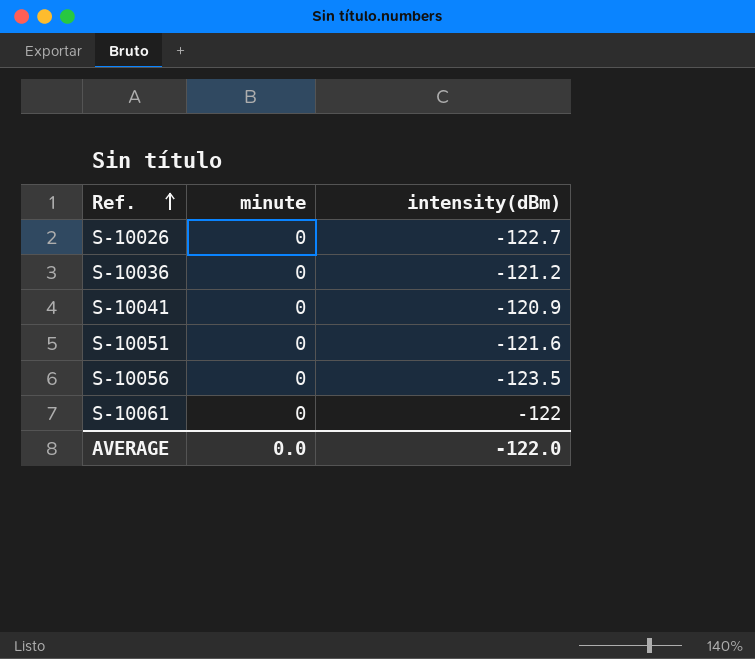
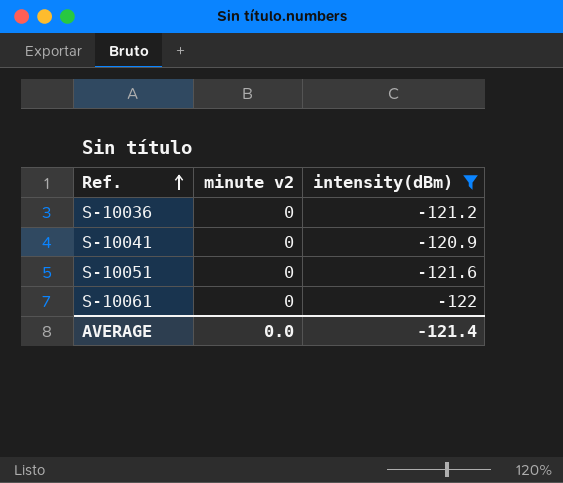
filter: none -> intensity(dBm) >= -122
column name: minute -> minute v2
AVERAGE | intensity(dBm): -122.0 -> -121.4

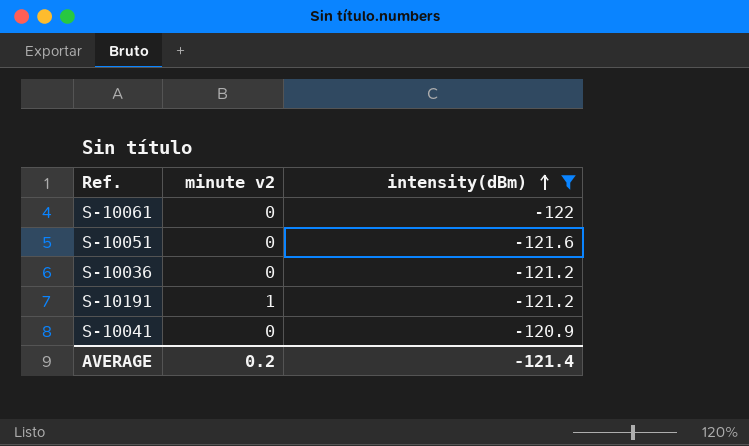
row order: Ref. ascending -> intensity(dBm) ascending
row S-10191: none -> 1 | -121.2
AVERAGE | minute v2: 0.0 -> 0.2

